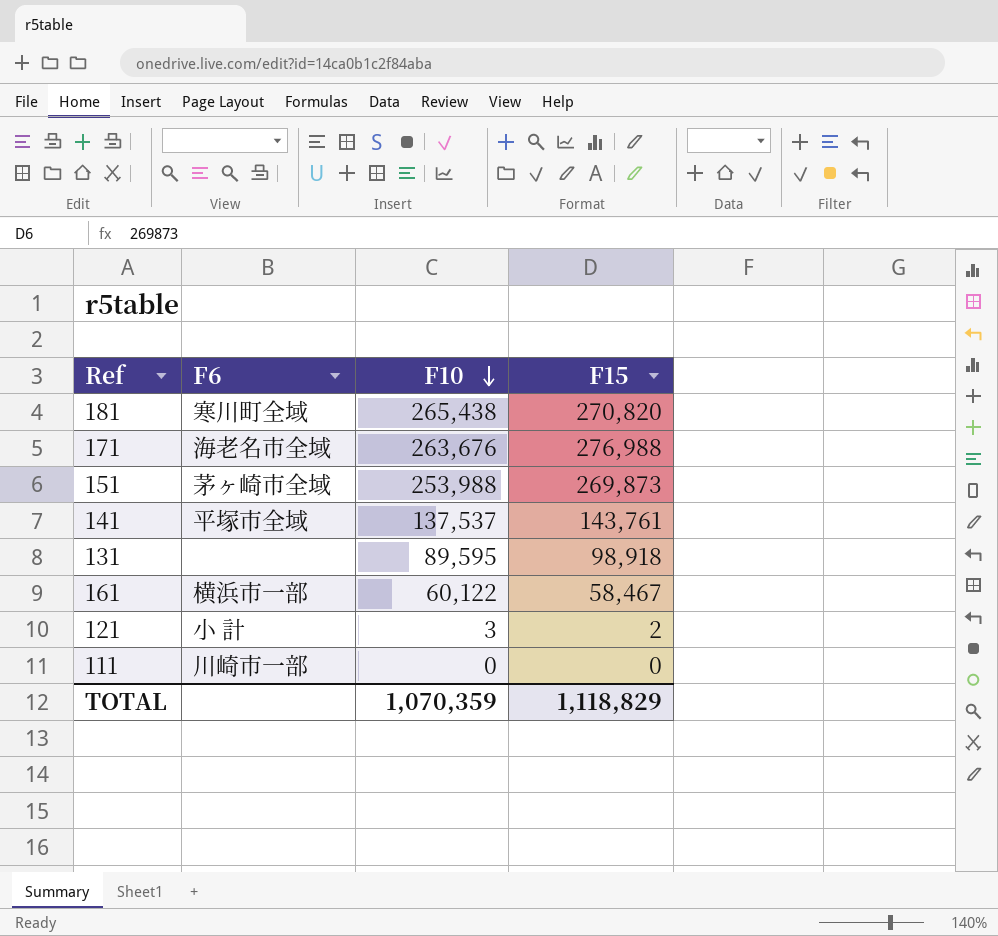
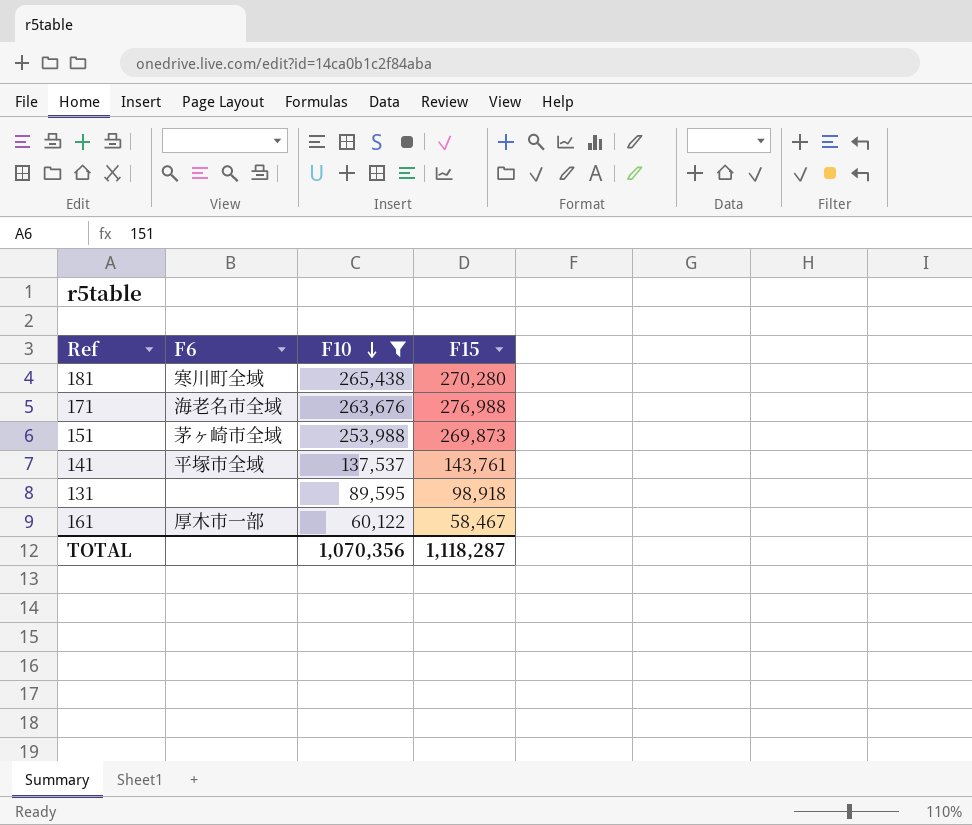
filter: none -> F10 >= 60,122
181 | F15: 270,820 -> 270,280
161 | F6: 横浜市一部 -> 厚木市一部
TOTAL | F10: 1,070,359 -> 1,070,356
TOTAL | F15: 1,118,829 -> 1,118,287

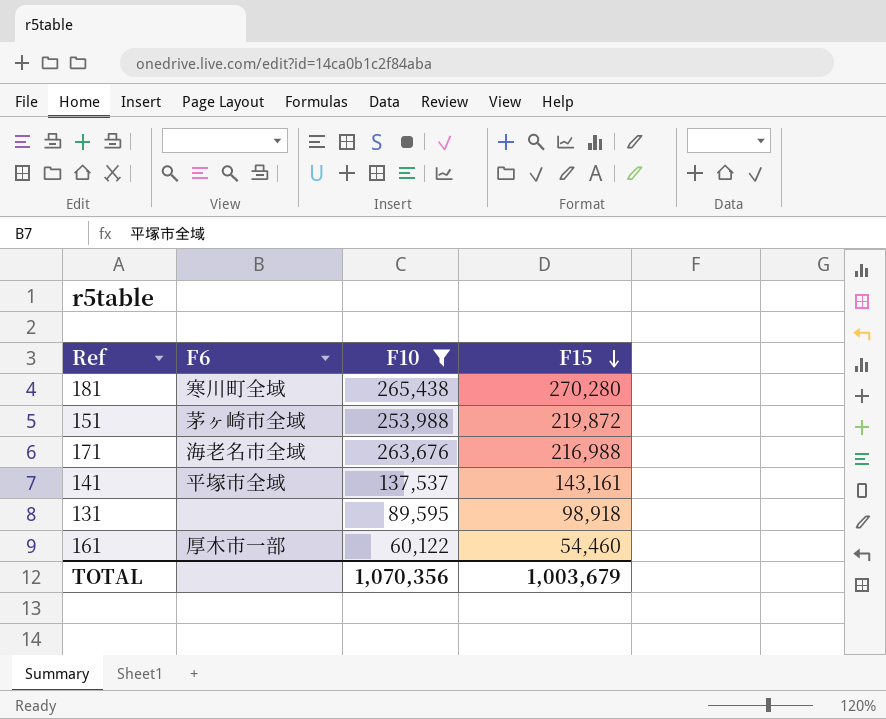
row order: F10 descending -> F15 descending
151 | F15: 269,873 -> 219,872
171 | F15: 276,988 -> 216,988
141 | F15: 143,761 -> 143,161
161 | F15: 58,467 -> 54,460
TOTAL | F15: 1,118,287 -> 1,003,679

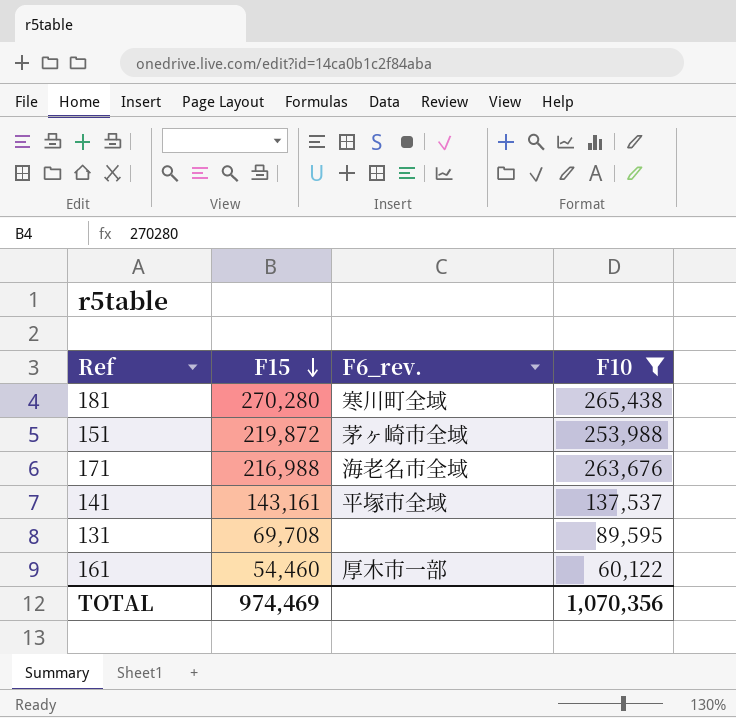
column F15 | position: 4 -> 2
column name: F6 -> F6_rev.
131 | F15: 98,918 -> 69,708
TOTAL | F15: 1,003,679 -> 974,469

